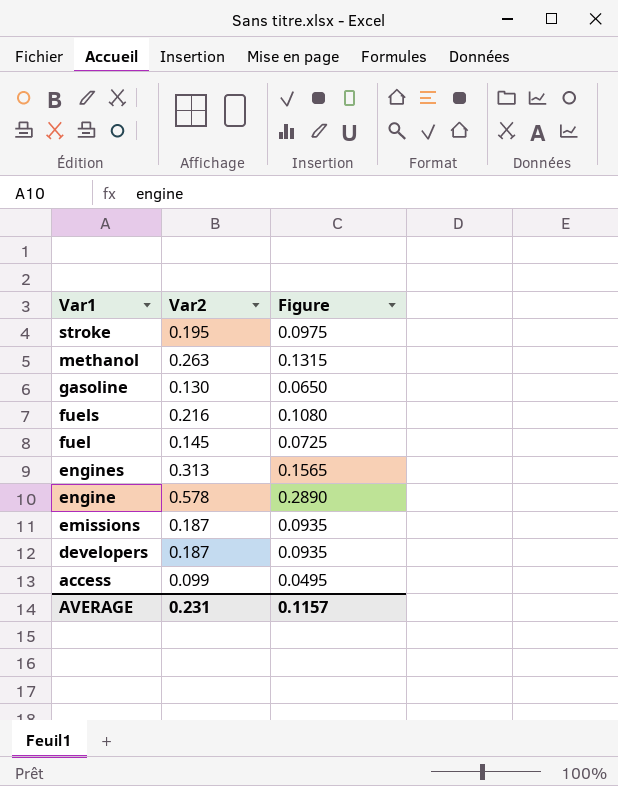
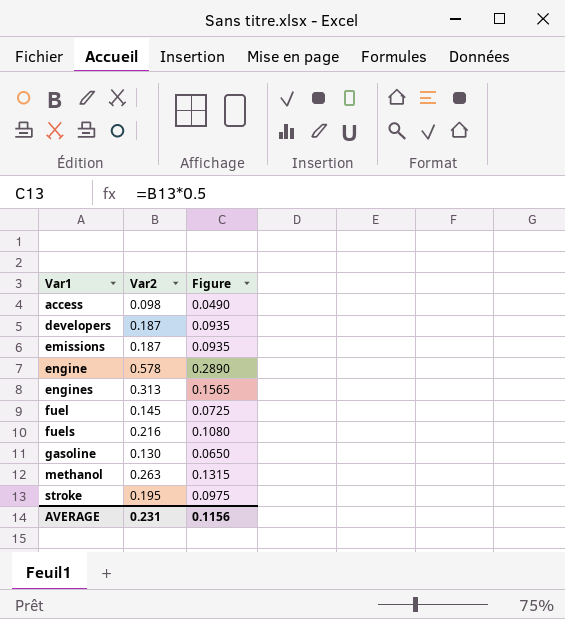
row order: Var1 descending -> Var1 ascending
access | Var2: 0.099 -> 0.098
access | Figure: 0.0495 -> 0.0490
AVERAGE | Figure: 0.1157 -> 0.1156

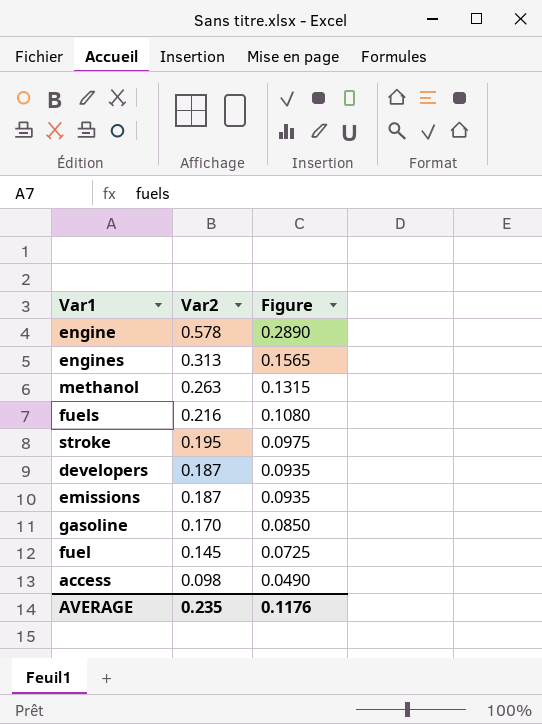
row order: Var1 ascending -> Var2 descending
gasoline | Var2: 0.130 -> 0.170
gasoline | Figure: 0.0650 -> 0.0850
AVERAGE | Var2: 0.231 -> 0.235
AVERAGE | Figure: 0.1156 -> 0.1176

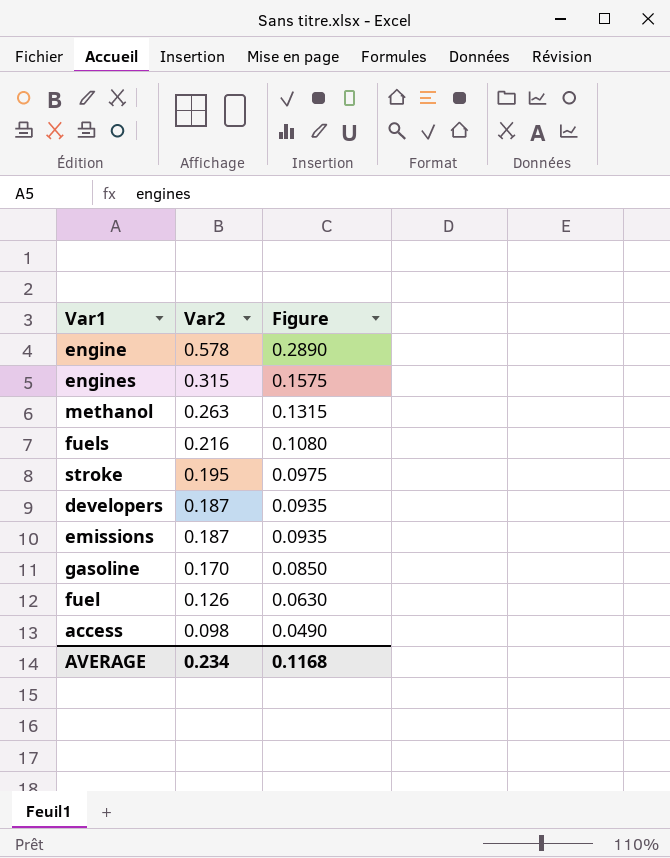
engines | Var2: 0.313 -> 0.315
engines | Figure: 0.1565 -> 0.1575
fuel | Var2: 0.145 -> 0.126
fuel | Figure: 0.0725 -> 0.0630
AVERAGE | Var2: 0.235 -> 0.234
AVERAGE | Figure: 0.1176 -> 0.1168

